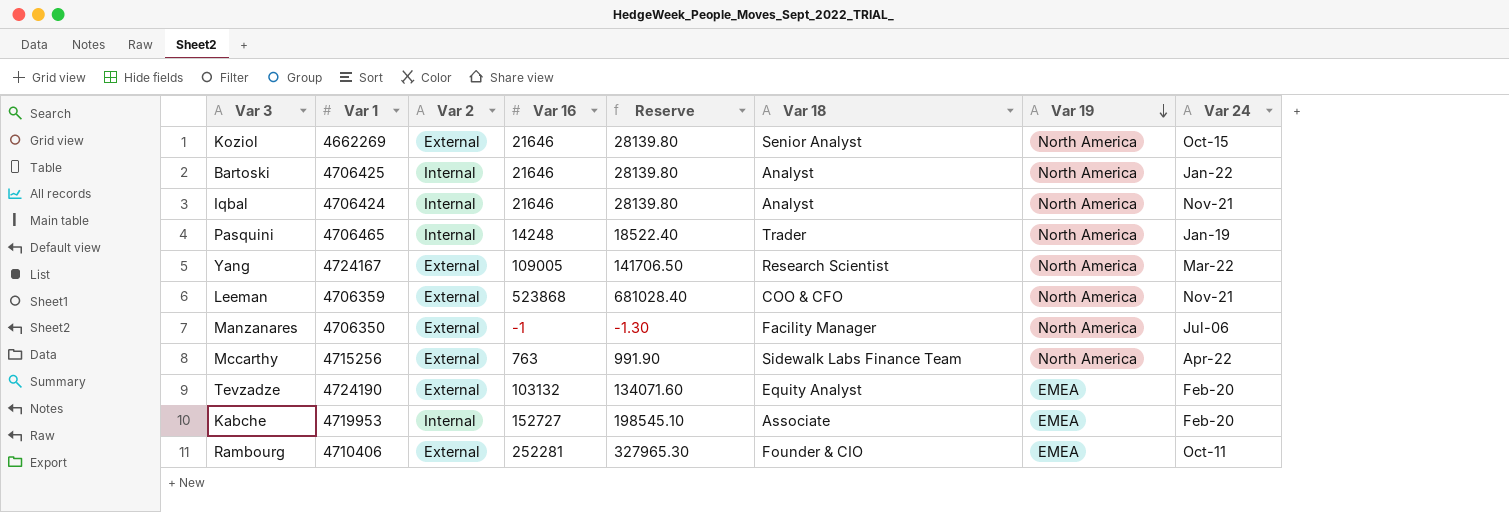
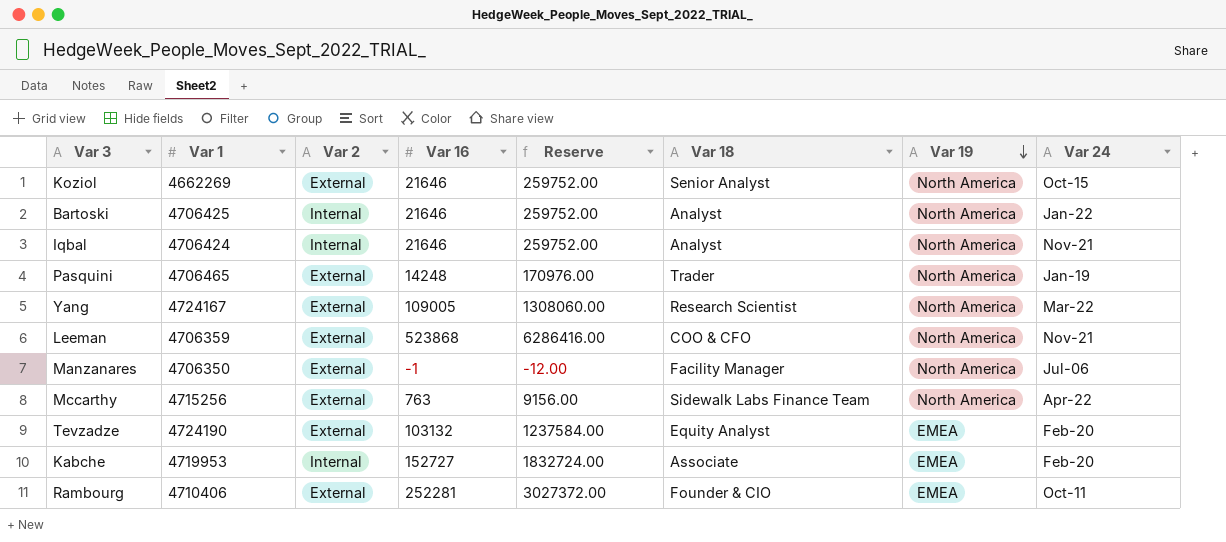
column Reserve | formula: [Var 16] * 1.3 -> [Var 16] * 12
Pasquini | Var 2: Internal -> External

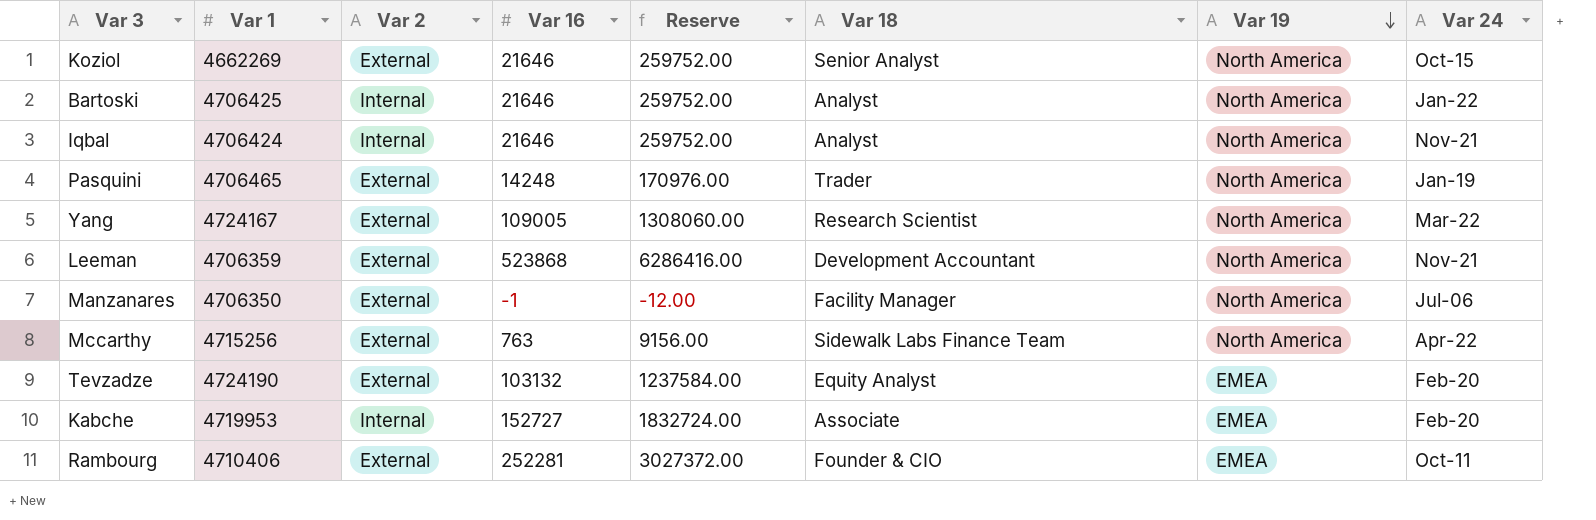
Leeman | Var 18: COO & CFO -> Development Accountant

